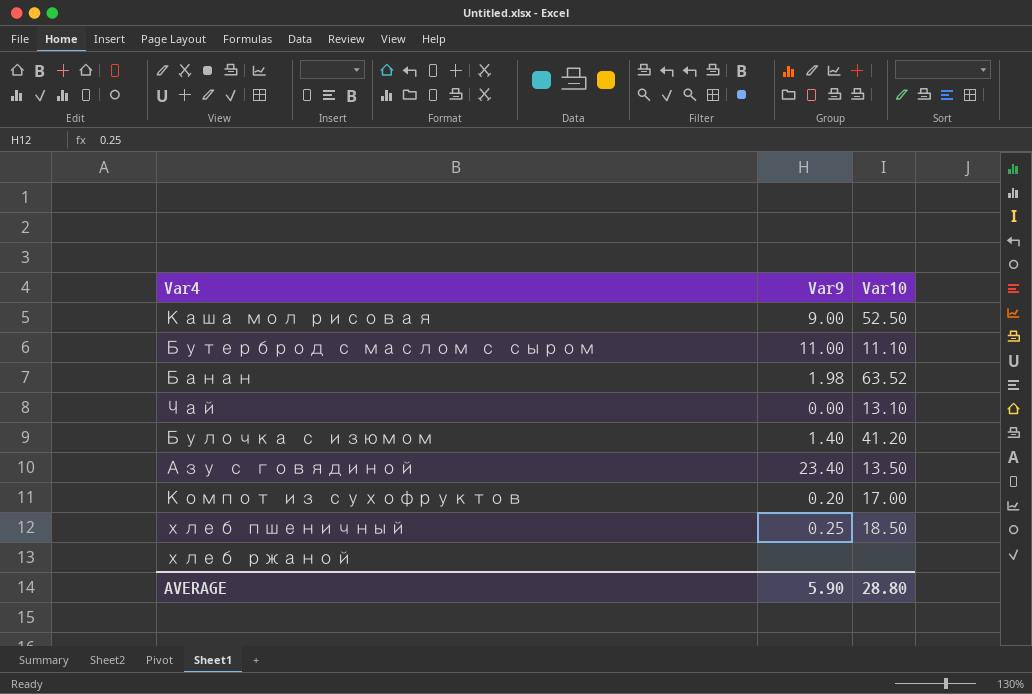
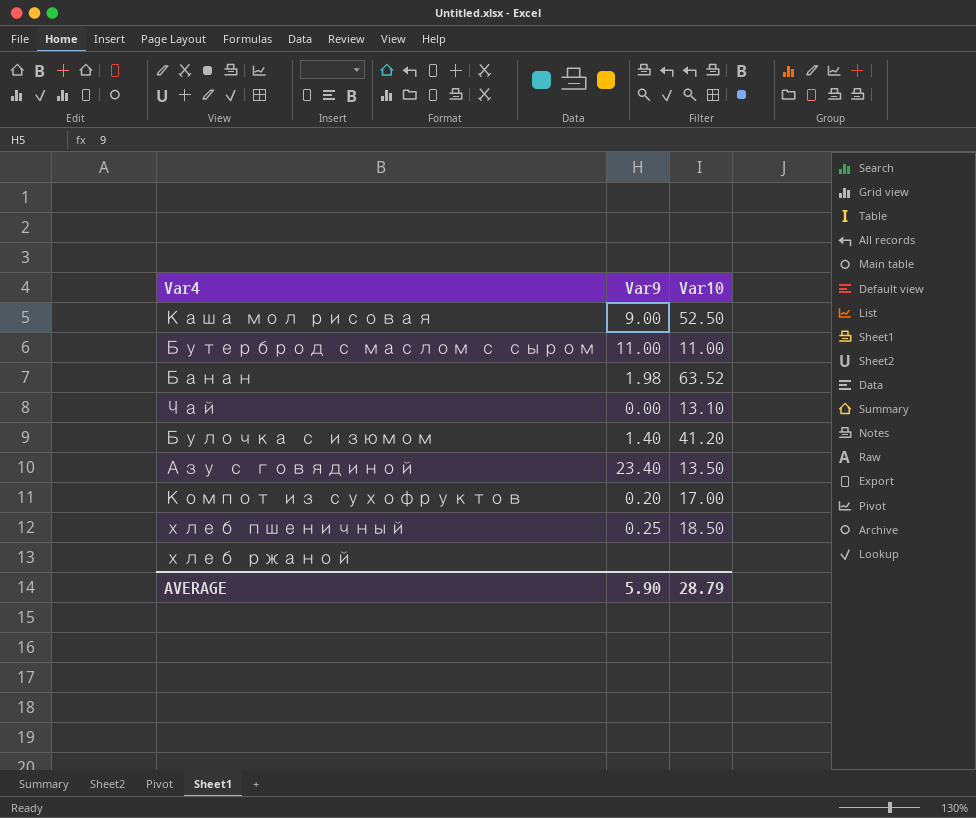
Бутерброд с маслом с сыром | Var10: 11.10 -> 11.00
AVERAGE | Var10: 28.80 -> 28.79

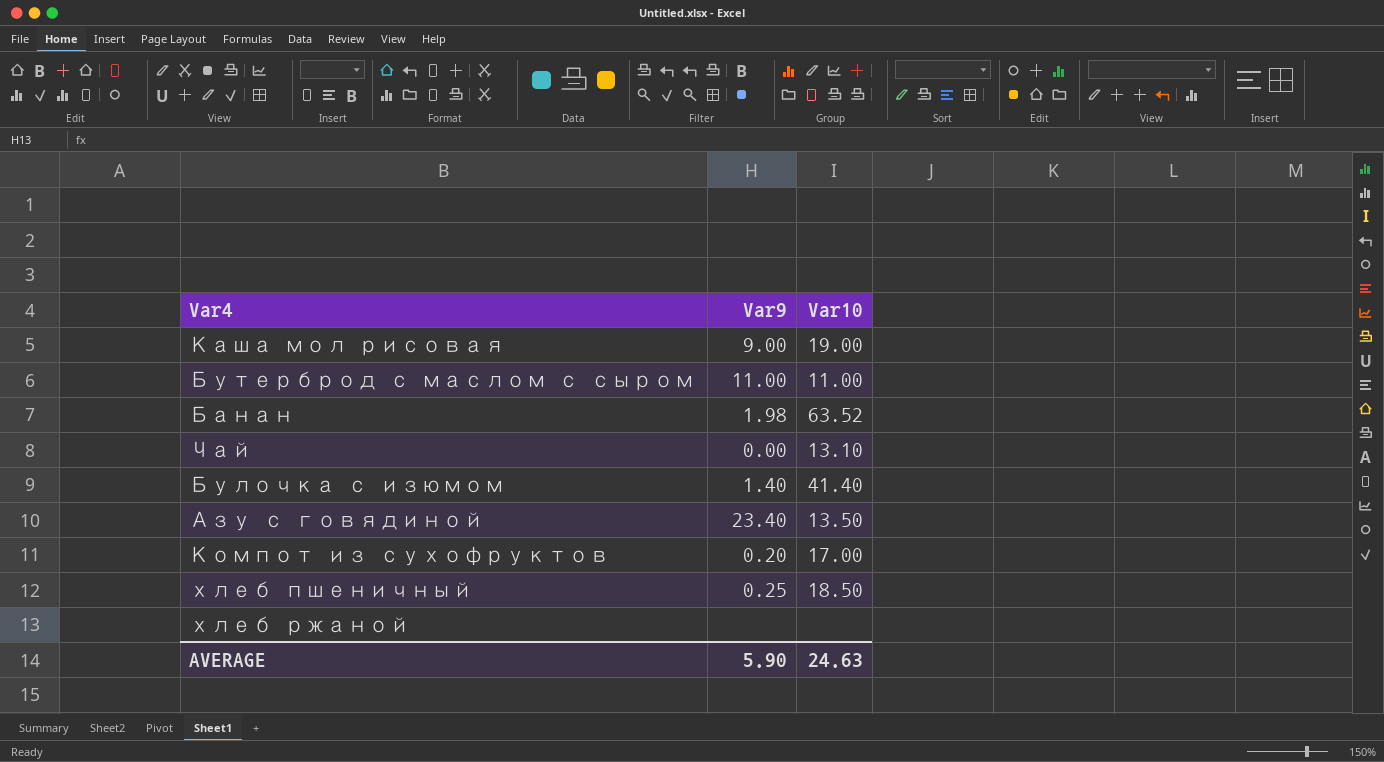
Каша мол рисовая | Var10: 52.50 -> 19.00
Булочка с изюмом | Var10: 41.20 -> 41.40
AVERAGE | Var10: 28.79 -> 24.63

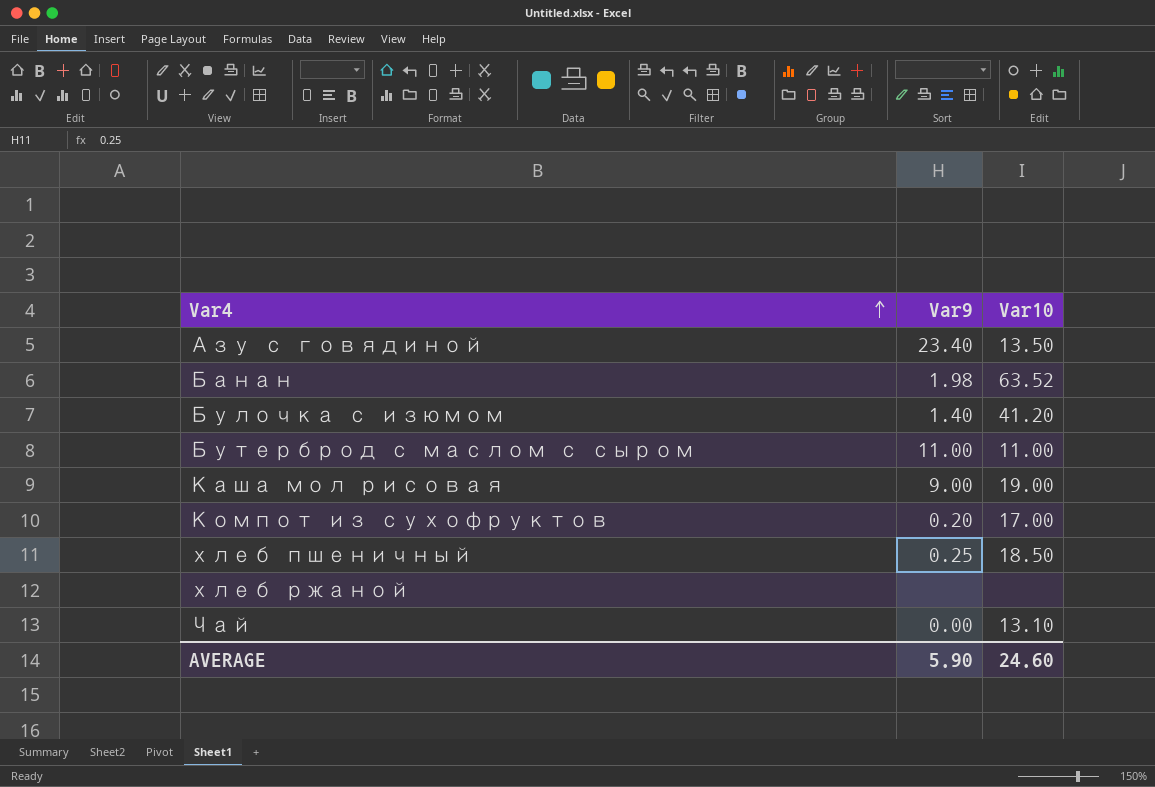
row order: none -> Var4 ascending
Булочка с изюмом | Var10: 41.40 -> 41.20
AVERAGE | Var10: 24.63 -> 24.60

